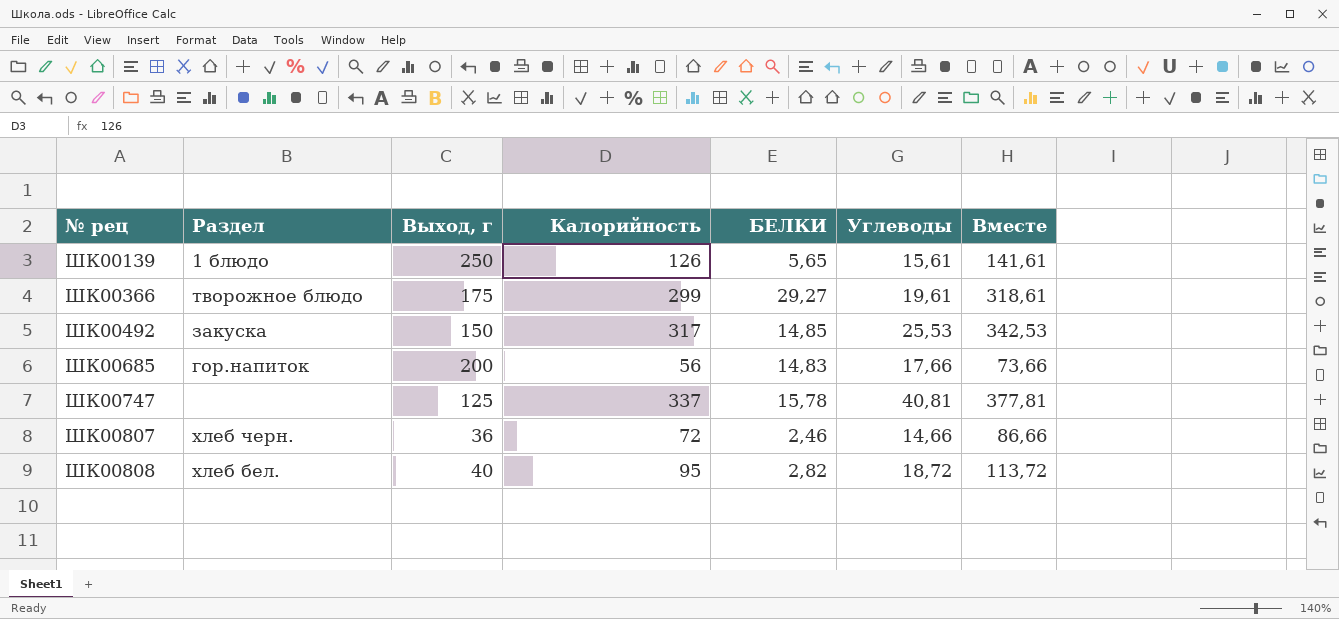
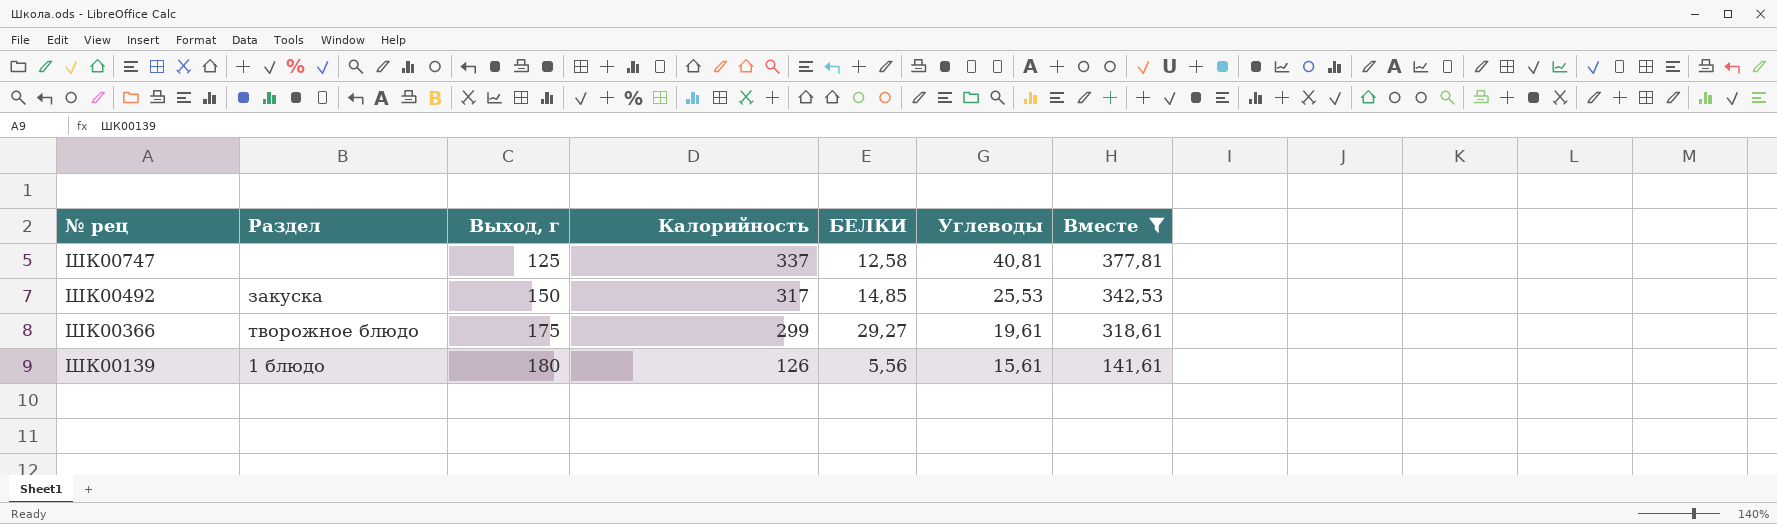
filter: none -> Вместе >= 141,61
row order: № рец ascending -> № рец descending
ШК00747 | БЕЛКИ: 15,78 -> 12,58
ШК00139 | Выход, г: 250 -> 180
ШК00139 | БЕЛКИ: 5,65 -> 5,56

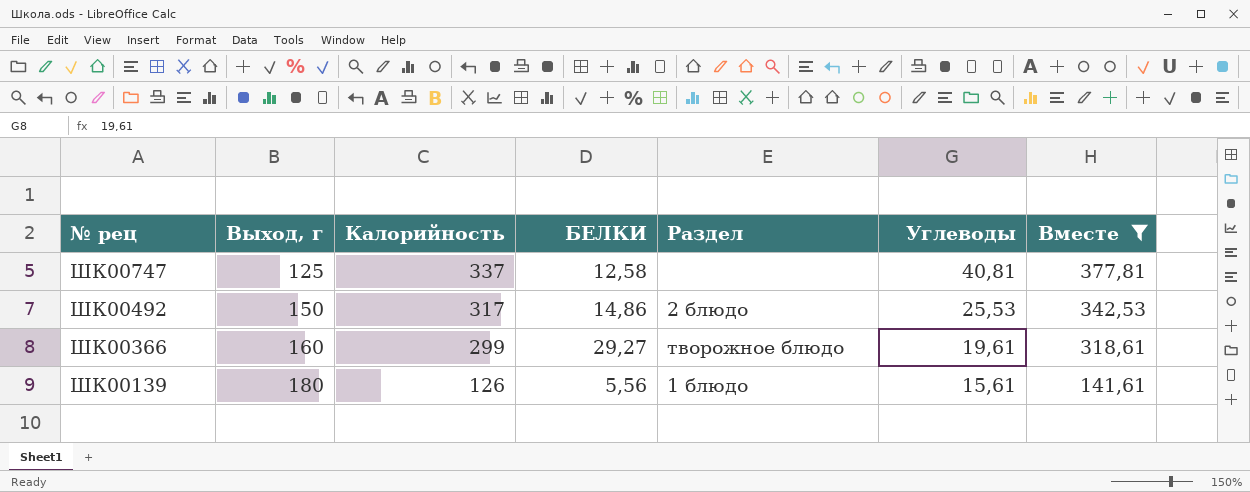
column Раздел | position: 2 -> 5
ШК00492 | БЕЛКИ: 14,85 -> 14,86
ШК00492 | Раздел: закуска -> 2 блюдо
ШК00366 | Выход, г: 175 -> 160

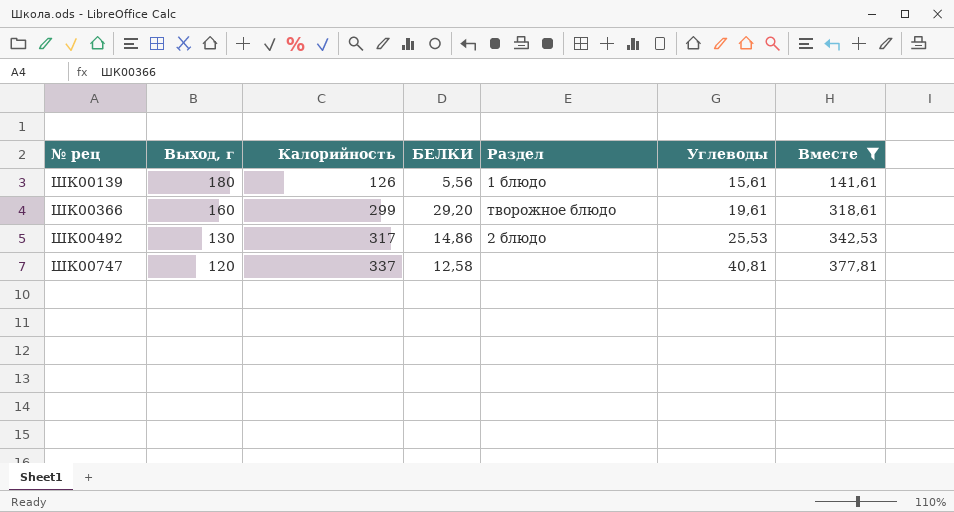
row order: № рец descending -> № рец ascending
ШК00366 | БЕЛКИ: 29,27 -> 29,20
ШК00492 | Выход, г: 150 -> 130
ШК00747 | Выход, г: 125 -> 120

